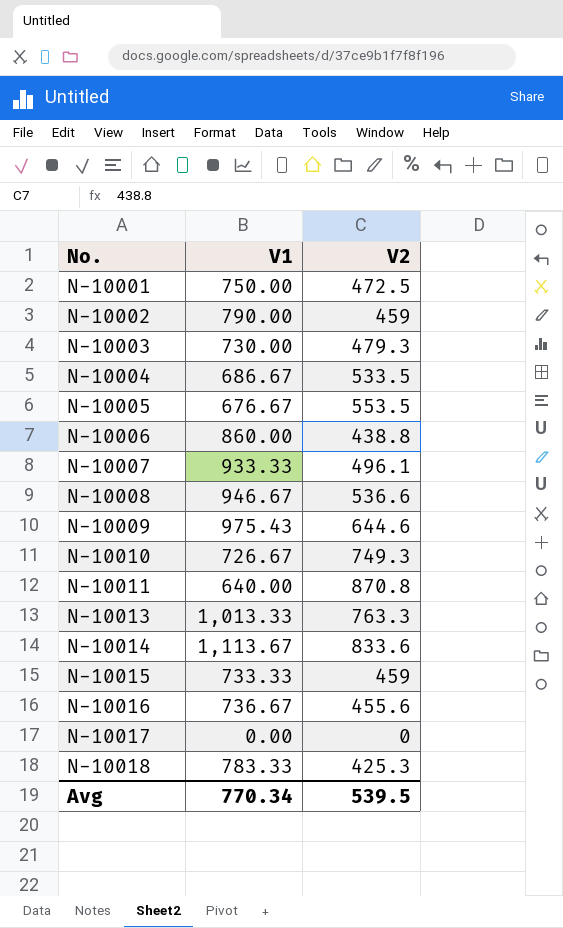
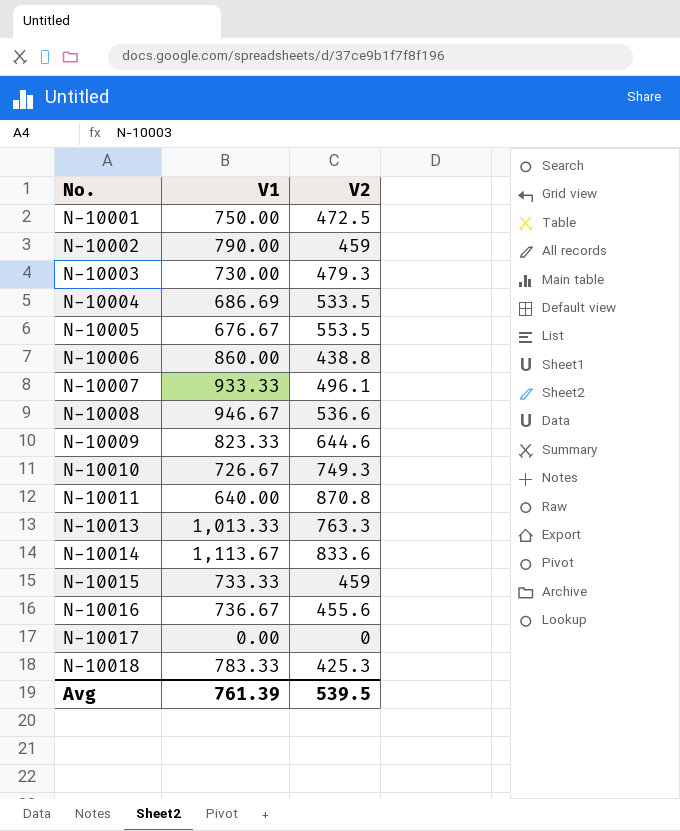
N-10004 | V1: 686.67 -> 686.69
N-10009 | V1: 975.43 -> 823.33
Avg | V1: 770.34 -> 761.39

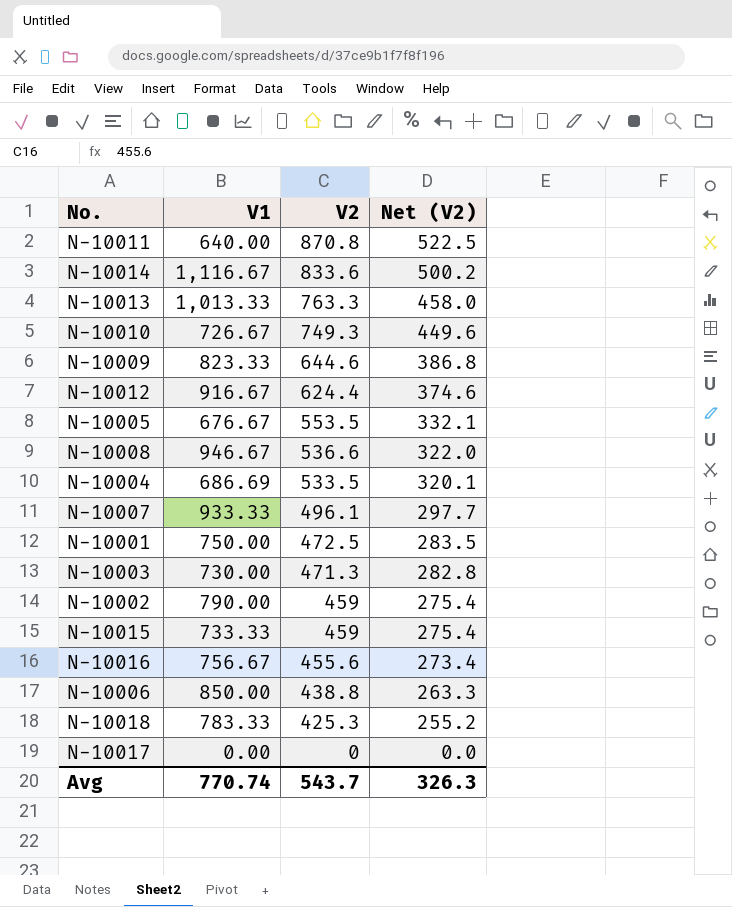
row order: No. ascending -> V2 descending
column Net (V2) | formula: none -> [V2] * 0.6
N-10014 | V1: 1,113.67 -> 1,116.67
row N-10012: none -> 916.67 | 624.4 | 374.6
N-10003 | V2: 479.3 -> 471.3
N-10016 | V1: 736.67 -> 756.67
N-10006 | V1: 860.00 -> 850.00
Avg | V1: 761.39 -> 770.74
Avg | V2: 539.5 -> 543.7

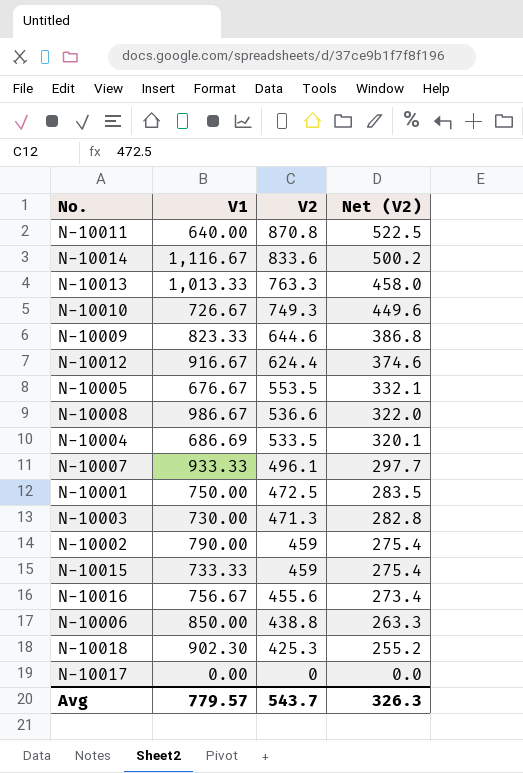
N-10008 | V1: 946.67 -> 986.67
N-10018 | V1: 783.33 -> 902.30
Avg | V1: 770.74 -> 779.57

